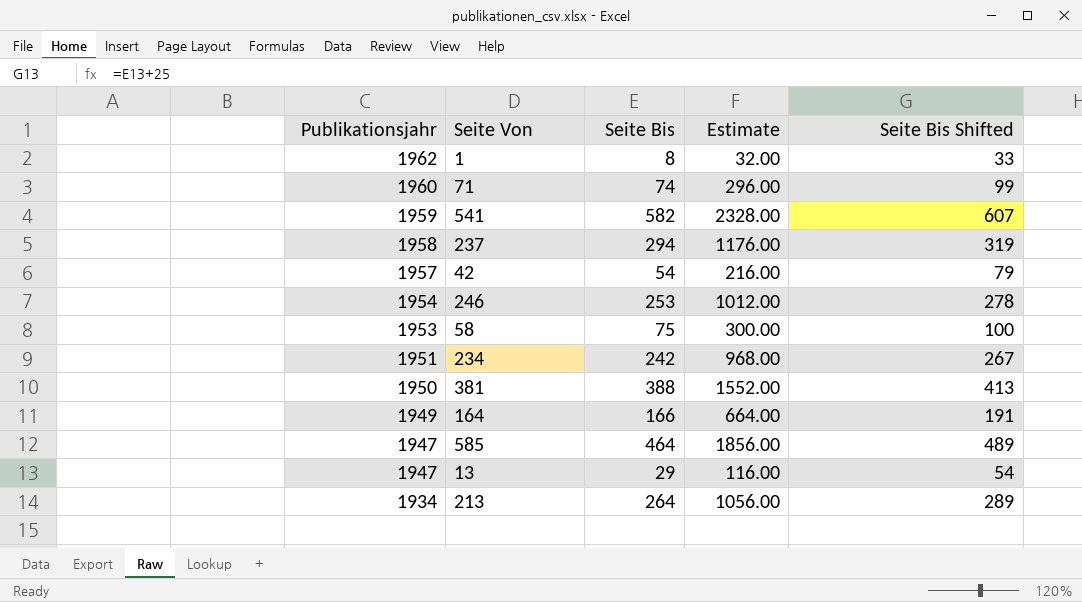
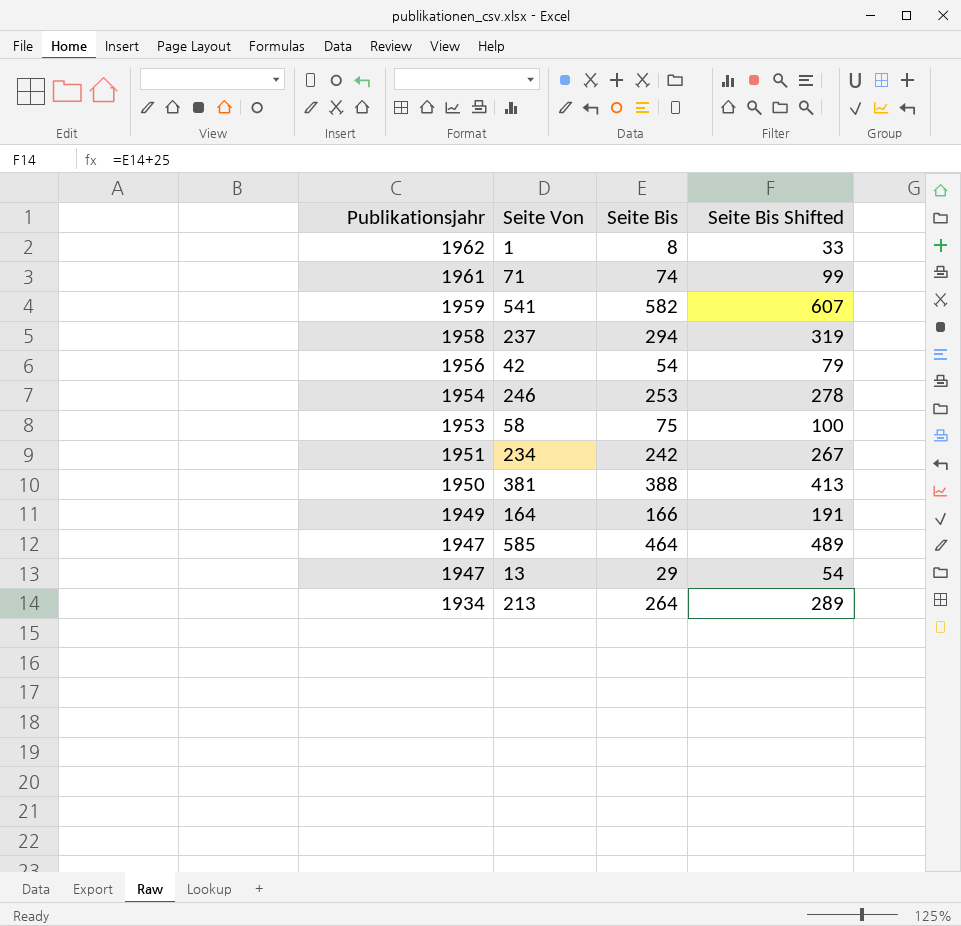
column Estimate | formula: [Seite Bis] * 4 -> none
71 | Publikationsjahr: 1960 -> 1961
42 | Publikationsjahr: 1957 -> 1956

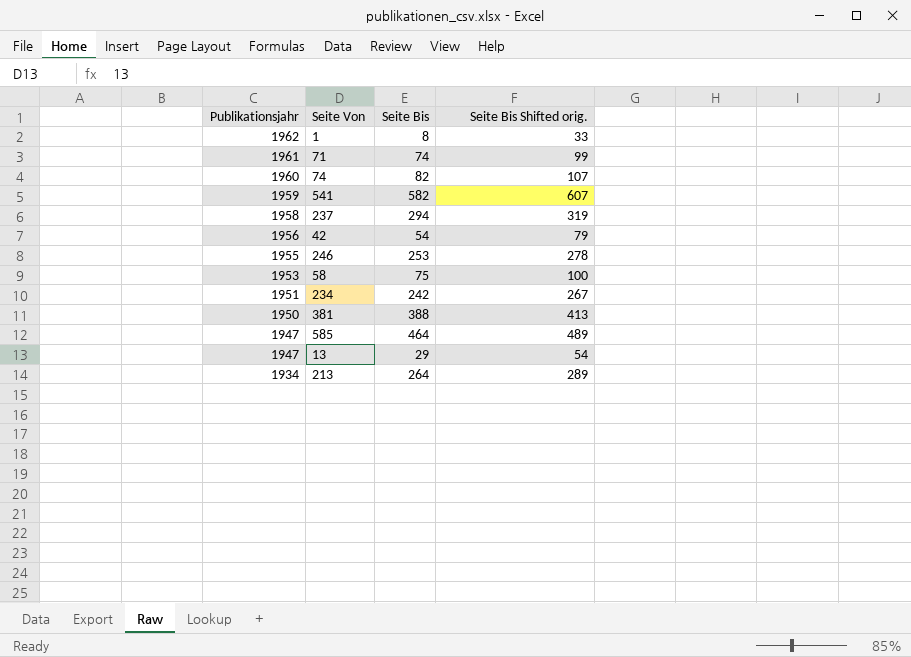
column name: Seite Bis Shifted -> Seite Bis Shifted orig.
row 164: 1949 | 166 | 191 -> none
row 74: none -> 1960 | 82 | 107
246 | Publikationsjahr: 1954 -> 1955

